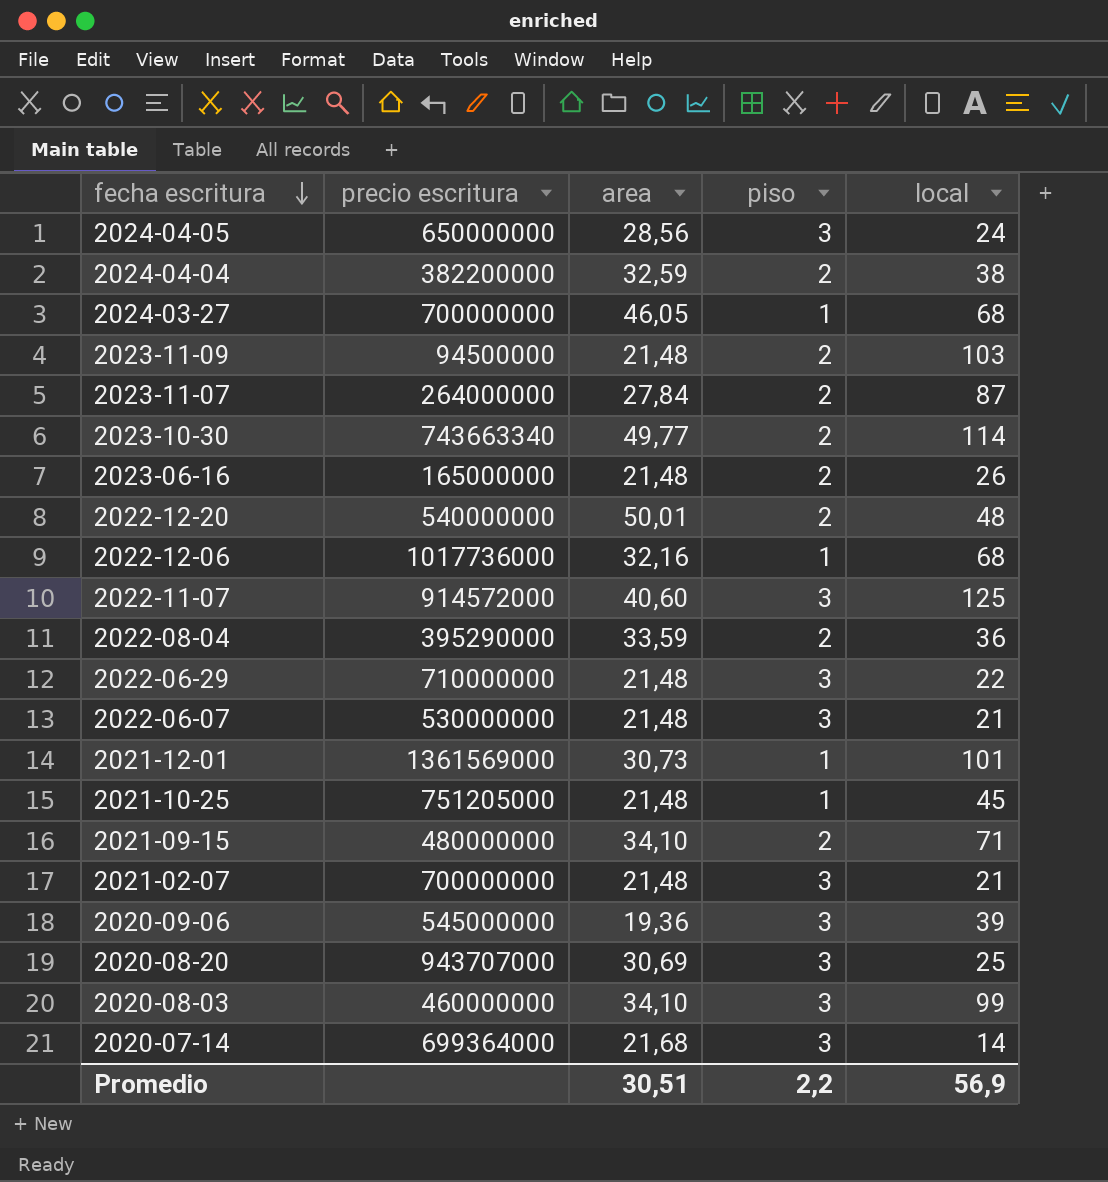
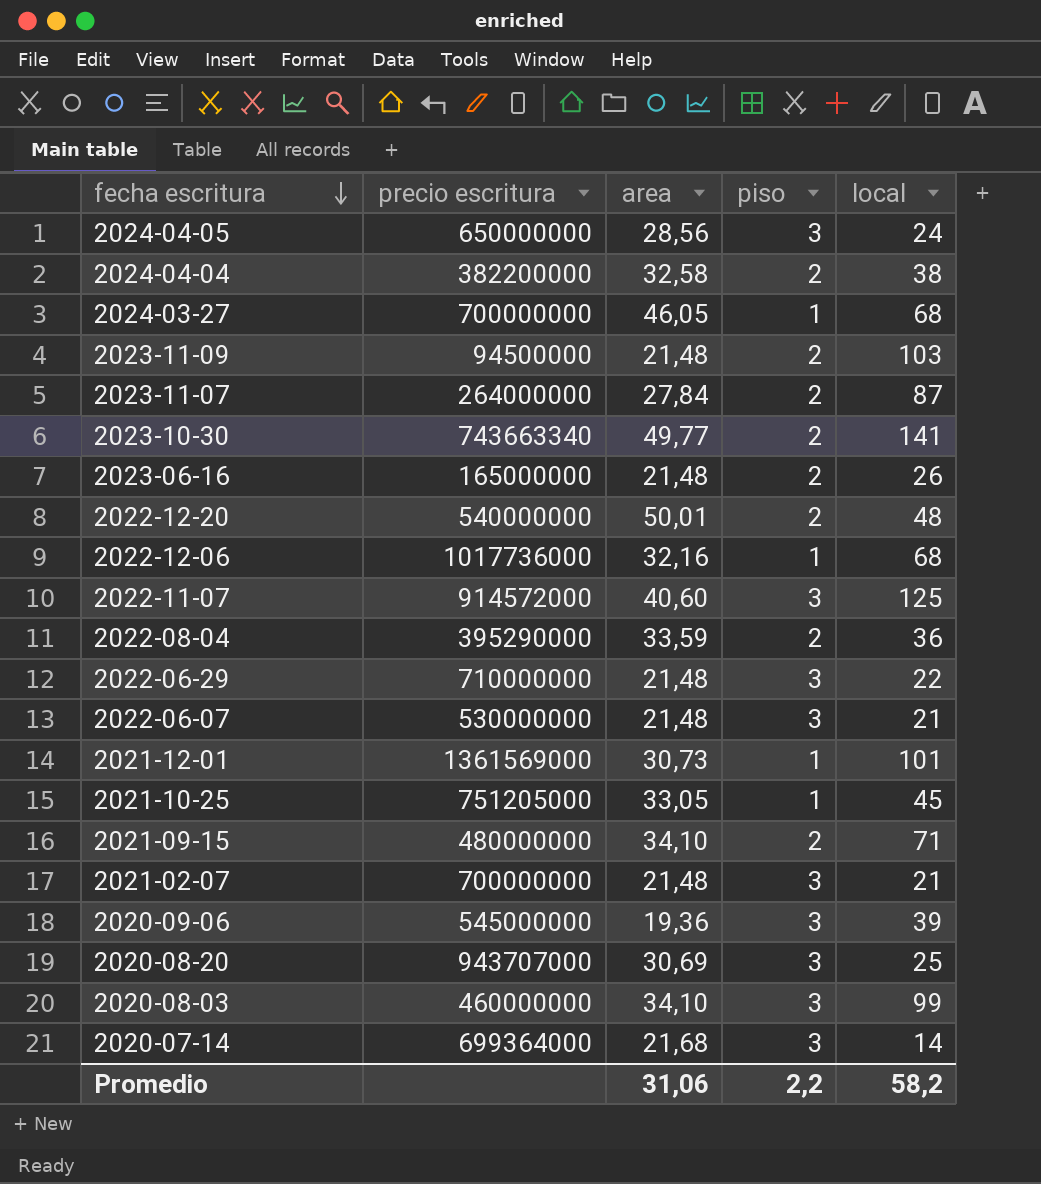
2024-04-04 | area: 32,59 -> 32,58
2023-10-30 | local: 114 -> 141
2021-10-25 | area: 21,48 -> 33,05
Promedio | area: 30,51 -> 31,06
Promedio | local: 56,9 -> 58,2

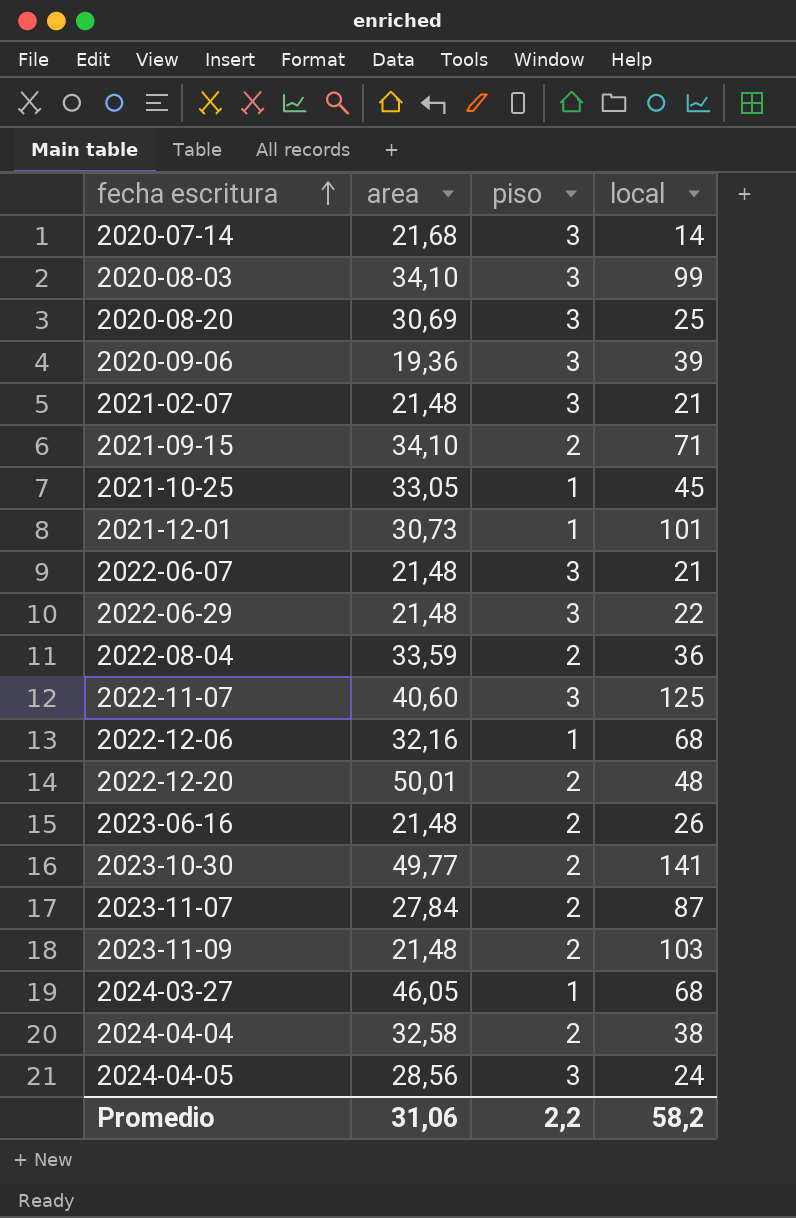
row order: fecha escritura descending -> fecha escritura ascending
column precio escritura | position: 2 -> none

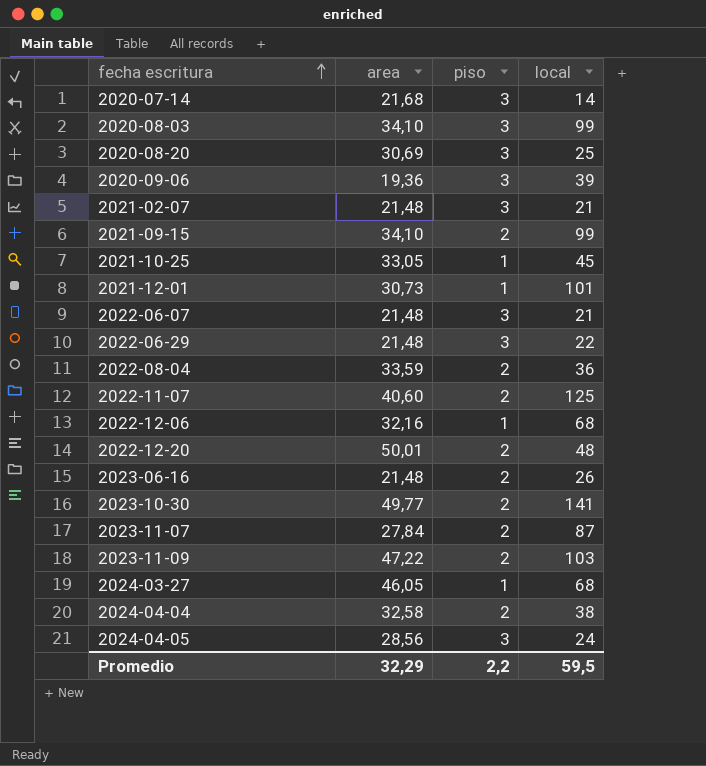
2021-09-15 | local: 71 -> 99
2022-11-07 | piso: 3 -> 2
2023-11-09 | area: 21,48 -> 47,22
Promedio | area: 31,06 -> 32,29
Promedio | local: 58,2 -> 59,5

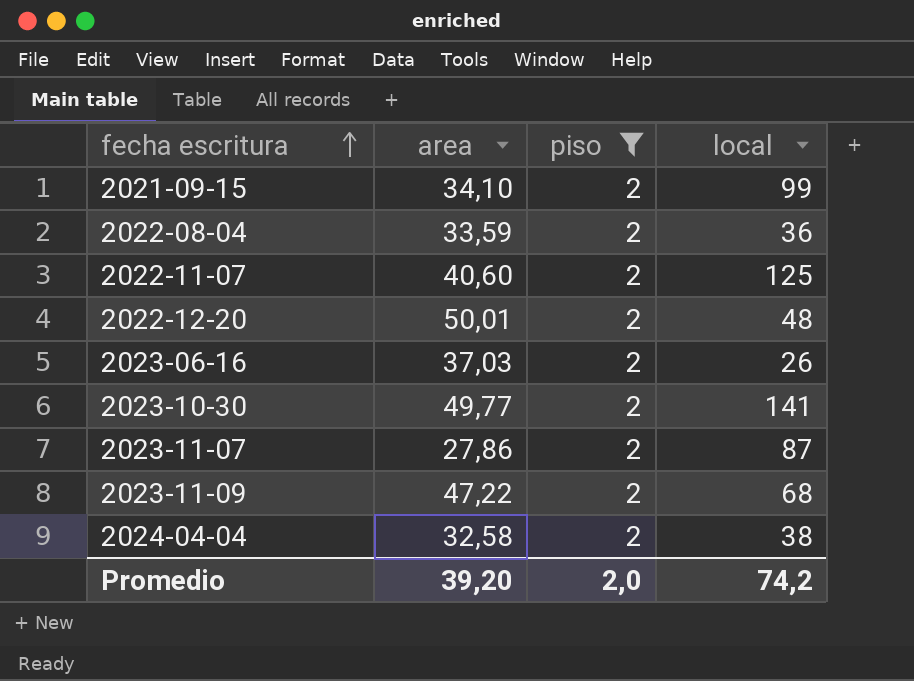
filter: none -> piso = 2
2023-06-16 | area: 21,48 -> 37,03
2023-11-07 | area: 27,84 -> 27,86
2023-11-09 | local: 103 -> 68
Promedio | area: 32,29 -> 39,20
Promedio | piso: 2,2 -> 2,0
Promedio | local: 59,5 -> 74,2

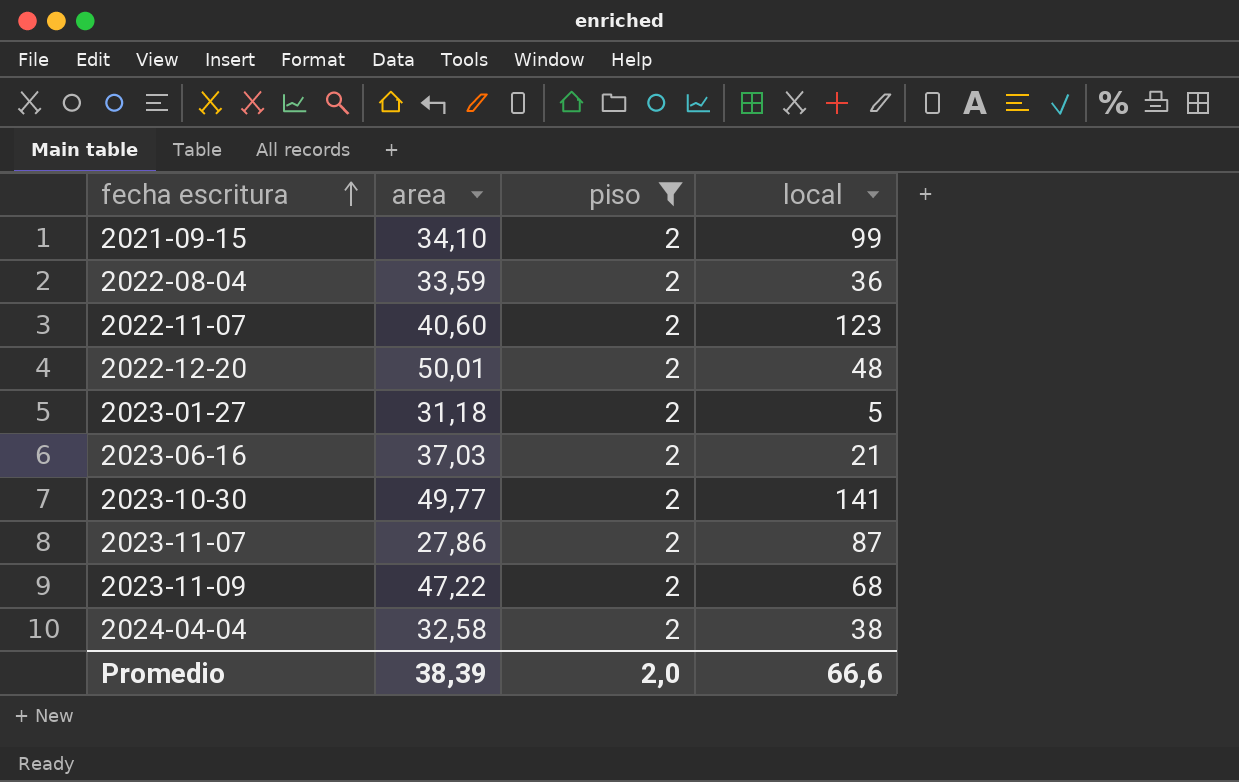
2022-11-07 | local: 125 -> 123
row 2023-01-27: none -> 31,18 | 2 | 5
2023-06-16 | local: 26 -> 21
Promedio | area: 39,20 -> 38,39
Promedio | local: 74,2 -> 66,6

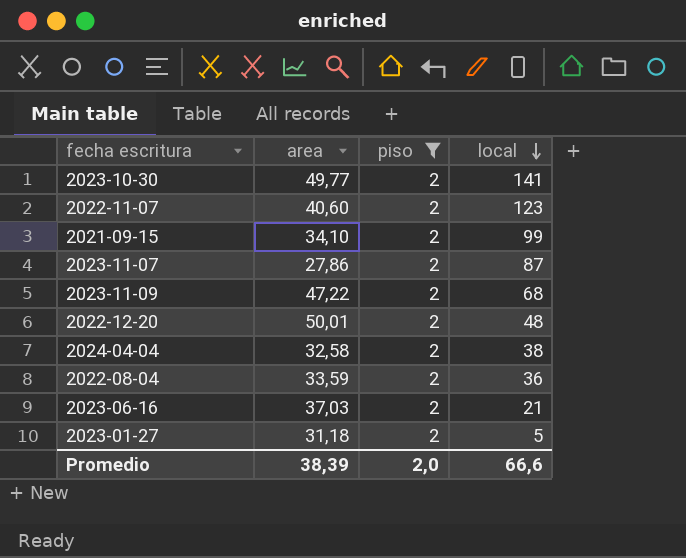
row order: fecha escritura ascending -> local descending

